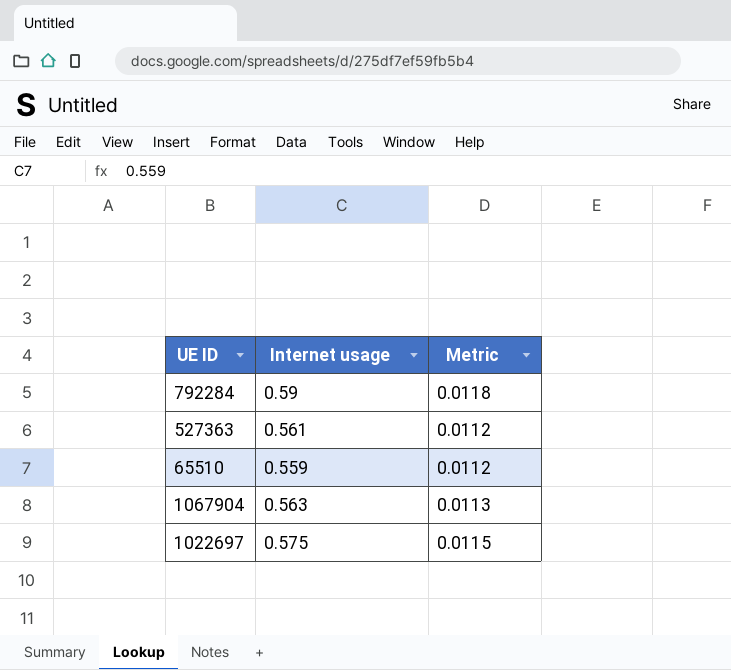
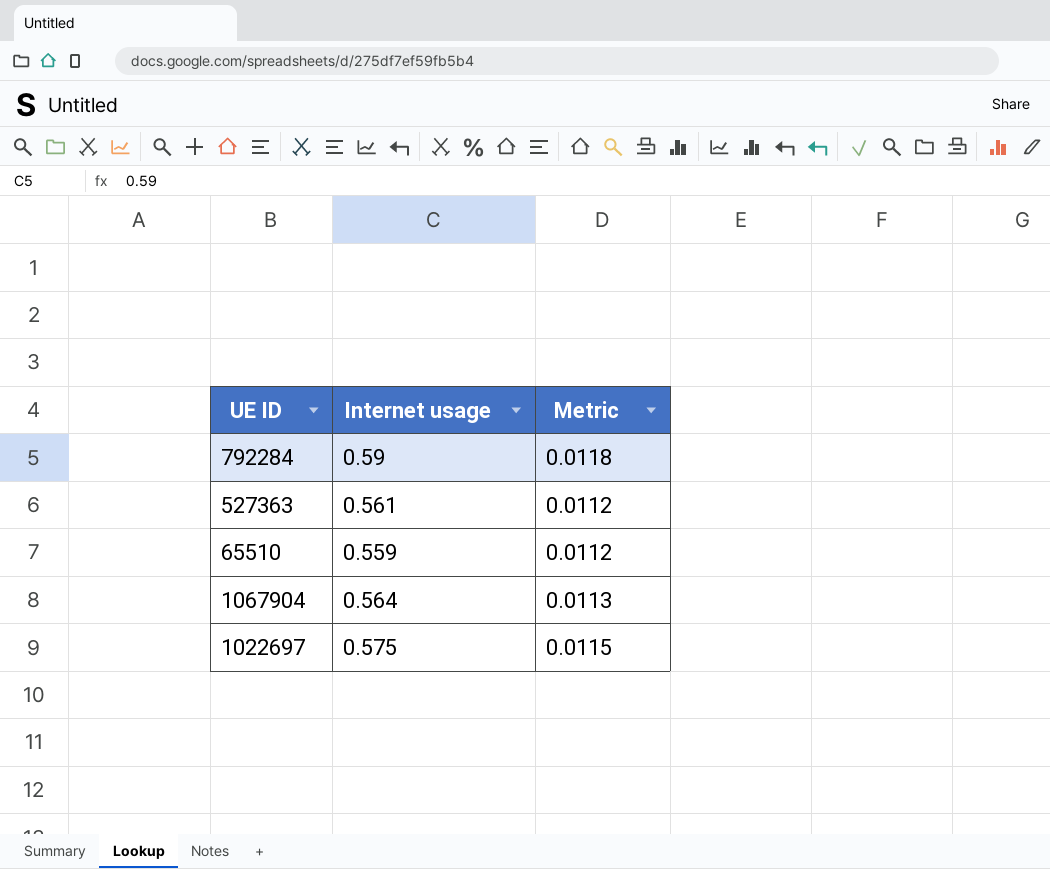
1067904 | Internet usage: 0.563 -> 0.564

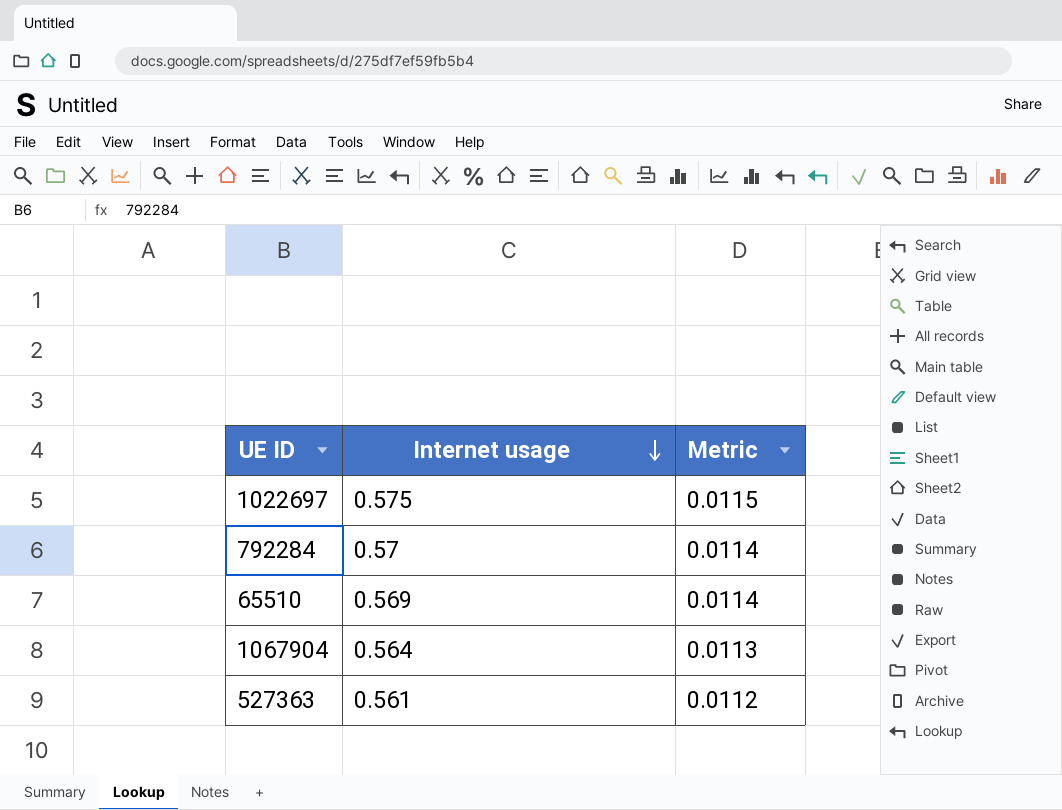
row order: none -> Internet usage descending
792284 | Internet usage: 0.59 -> 0.57
792284 | Metric: 0.0118 -> 0.0114
65510 | Internet usage: 0.559 -> 0.569
65510 | Metric: 0.0112 -> 0.0114

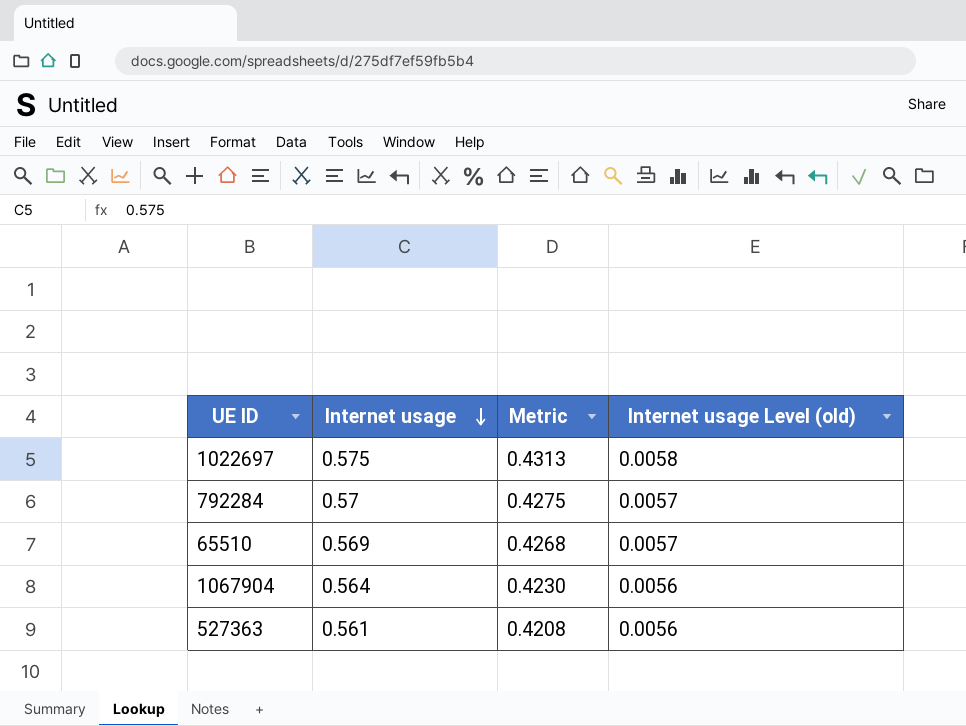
column Metric | formula: [Internet usage] * 0.02 -> [Internet usage] * 0.75
column Internet usage Level (old) | formula: none -> [Internet usage] * 0.01

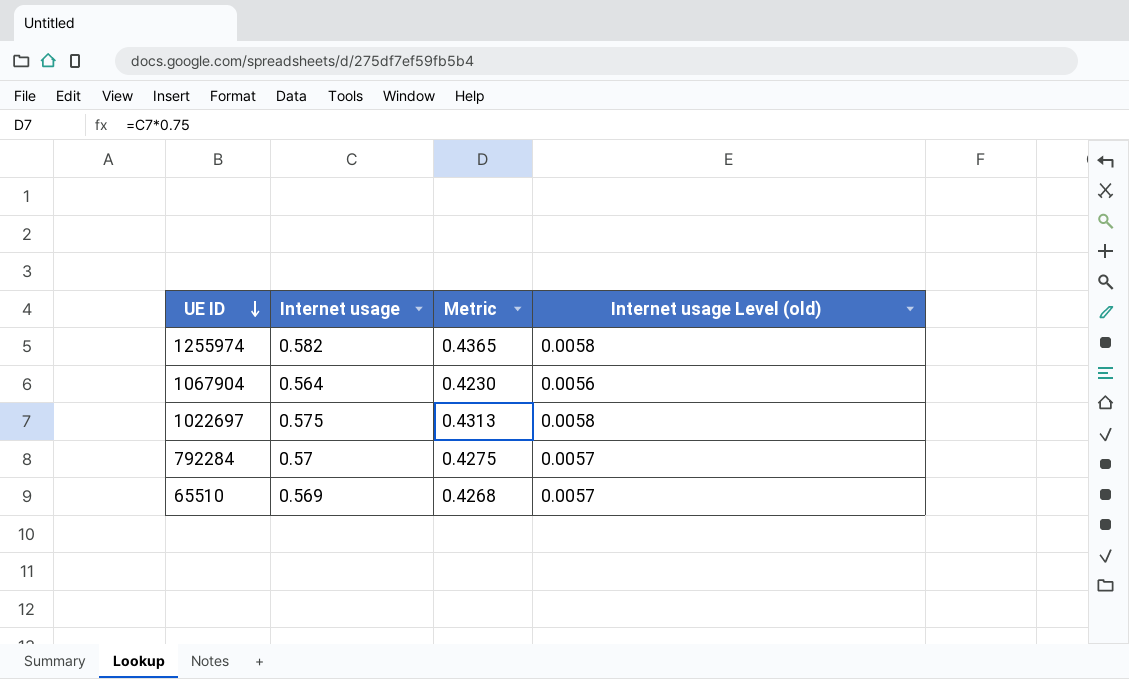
row order: Internet usage descending -> UE ID descending
row 527363: 0.561 | 0.4208 | 0.0056 -> none
row 1255974: none -> 0.582 | 0.4365 | 0.0058

